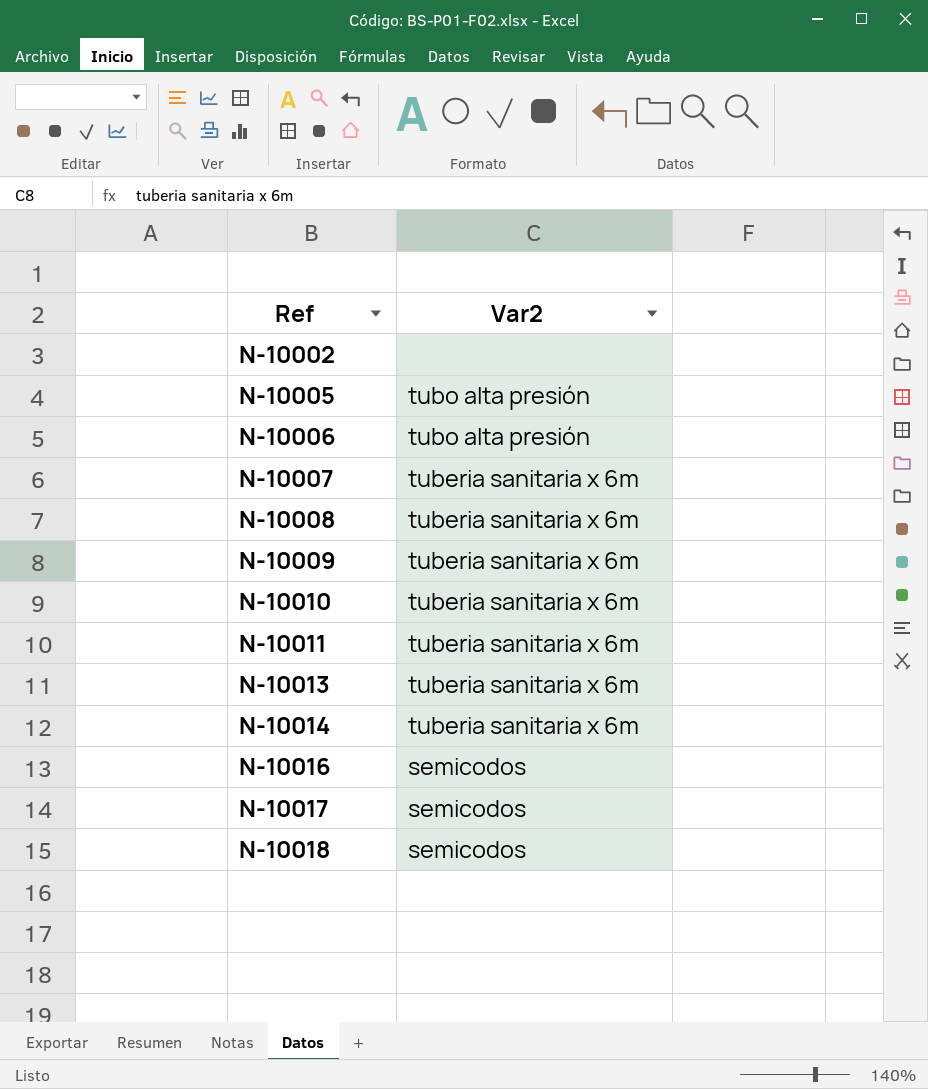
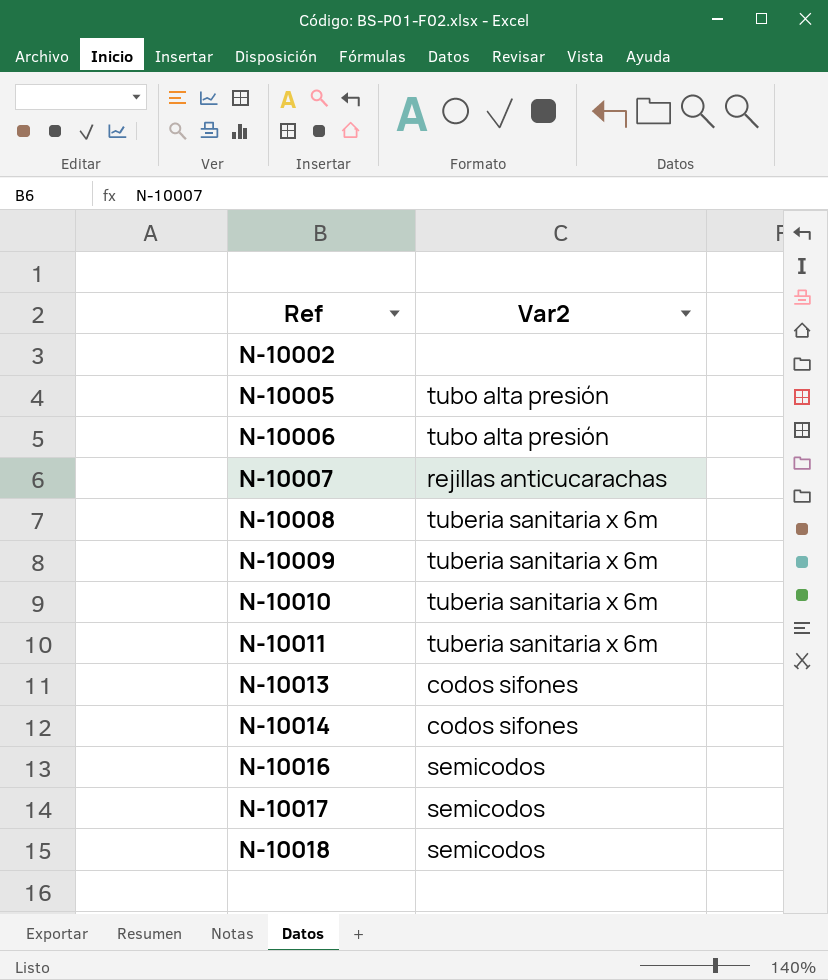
N-10007 | Var2: tuberia sanitaria x 6m -> rejillas anticucarachas
N-10013 | Var2: tuberia sanitaria x 6m -> codos sifones
N-10014 | Var2: tuberia sanitaria x 6m -> codos sifones

